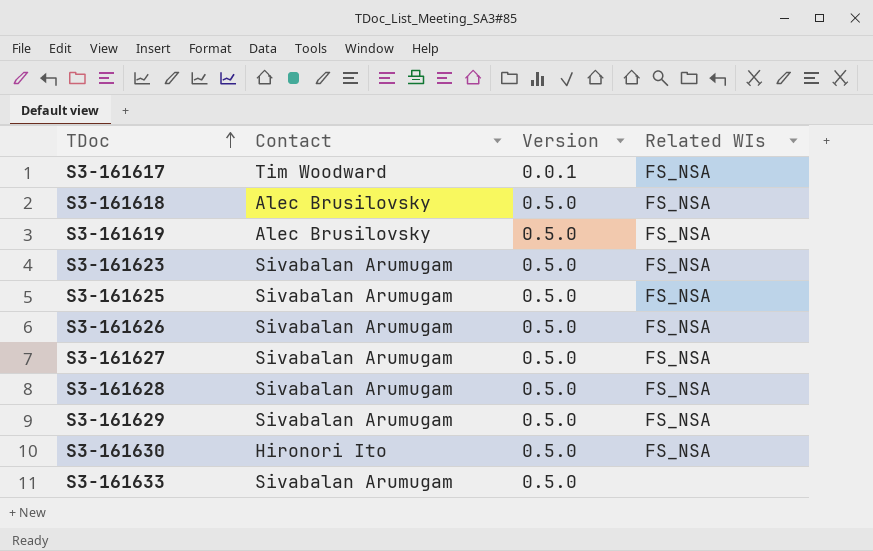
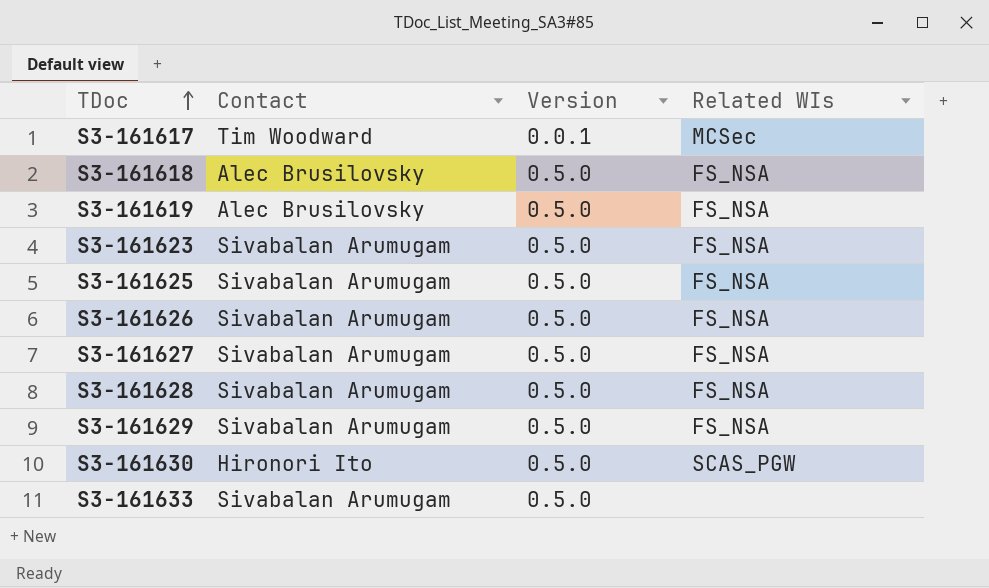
S3-161617 | Related WIs: FS_NSA -> MCSec
S3-161630 | Related WIs: FS_NSA -> SCAS_PGW

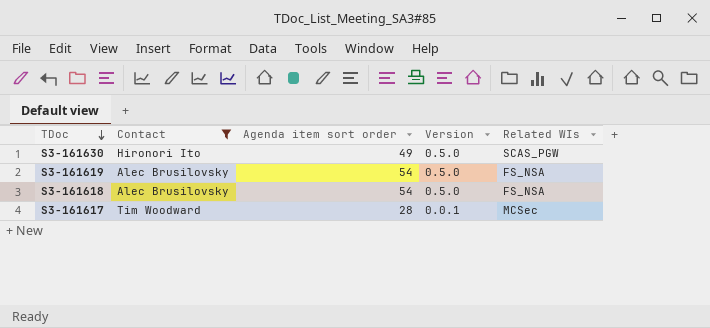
filter: none -> Contact != Sivabalan Arumugam
row order: TDoc ascending -> TDoc descending
column Agenda item sort order | position: none -> 3

